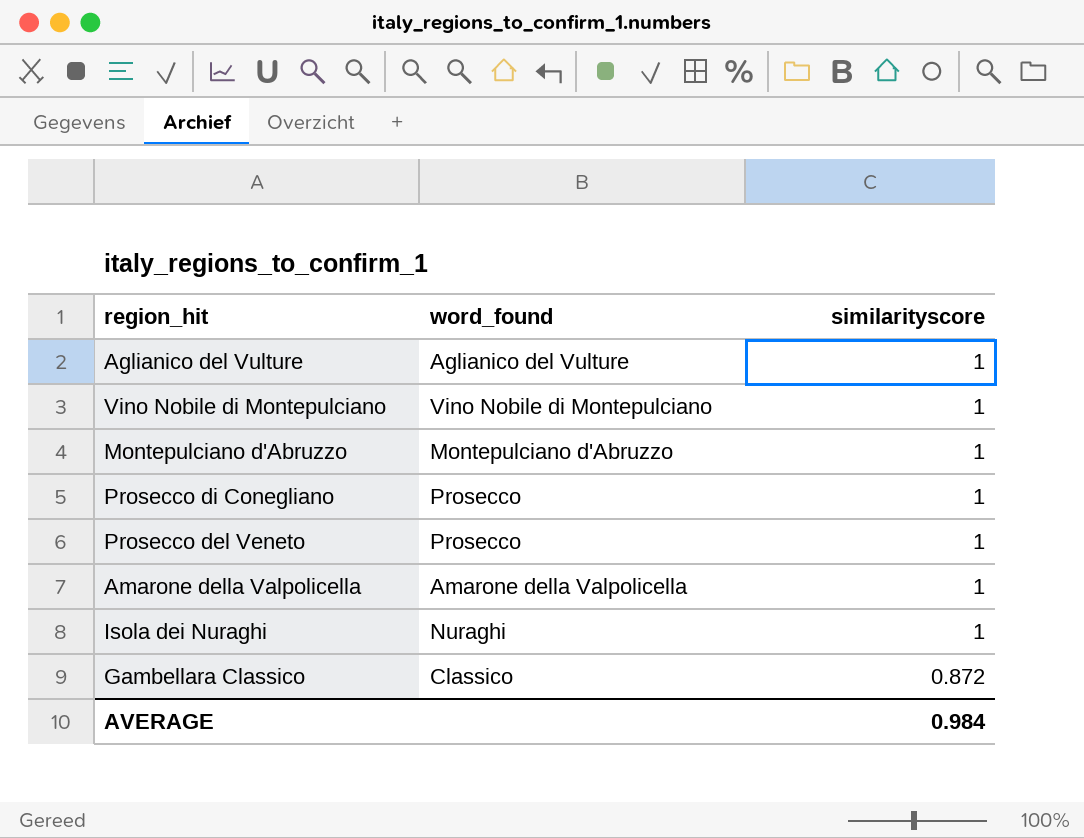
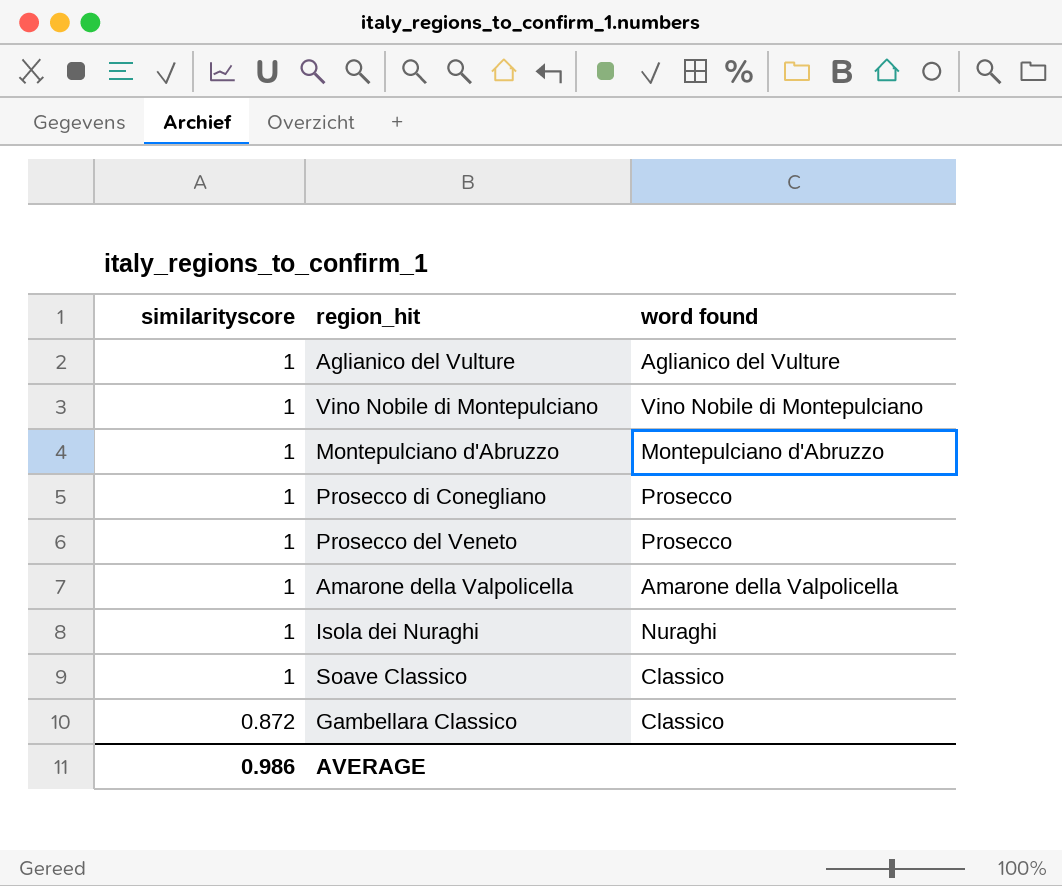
column similarityscore | position: 3 -> 1
column name: word_found -> word found
row Soave Classico: none -> 1 | Classico
AVERAGE | similarityscore: 0.984 -> 0.986

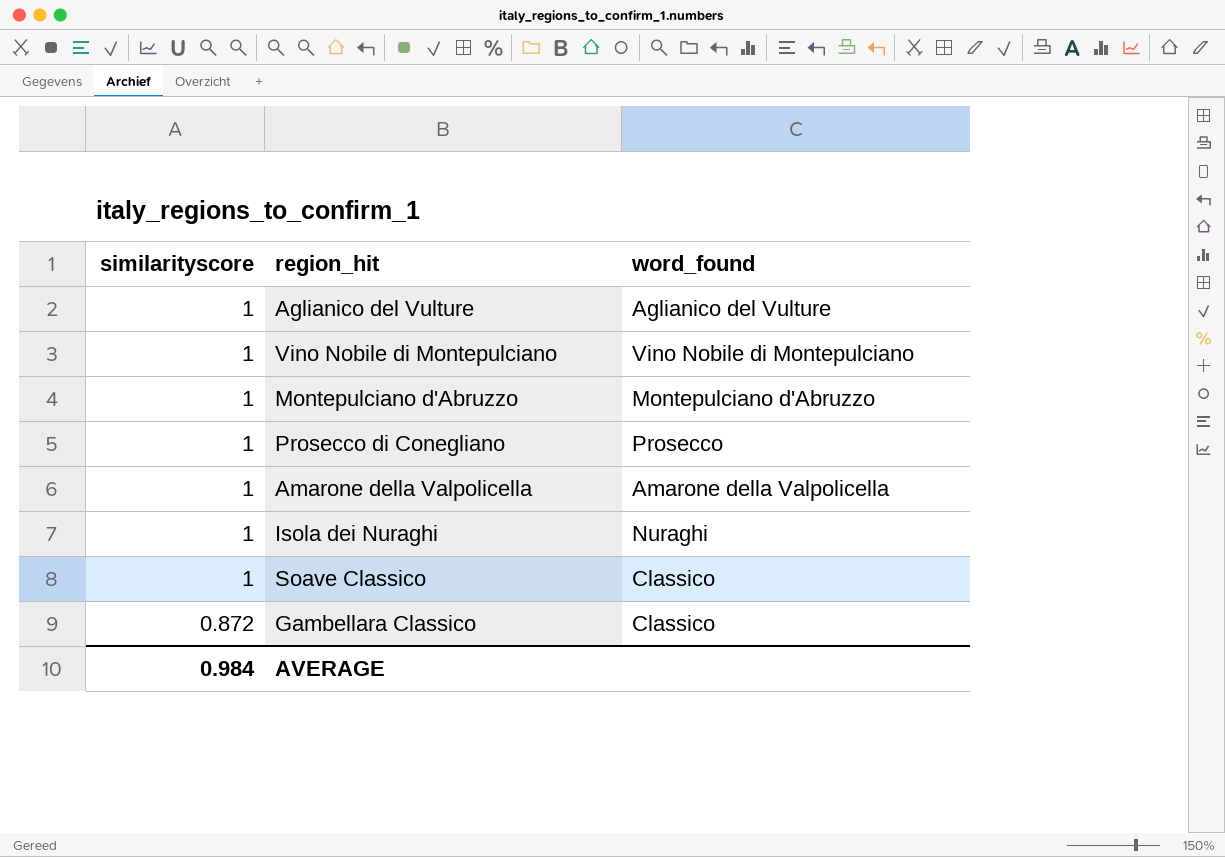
column name: word found -> word_found
row Prosecco del Veneto: 1 | Prosecco -> none
AVERAGE | similarityscore: 0.986 -> 0.984

